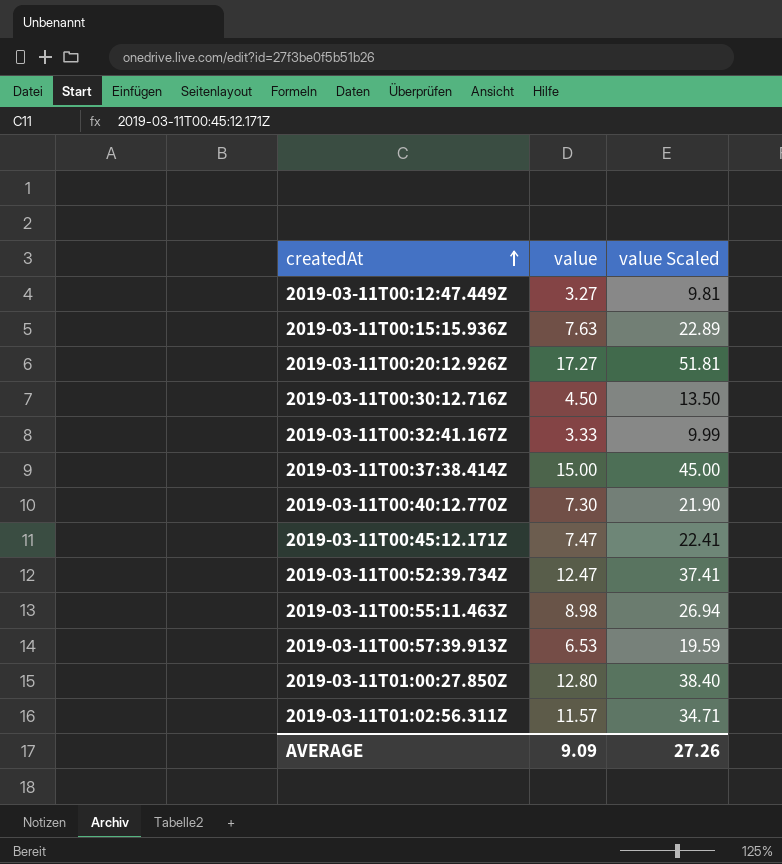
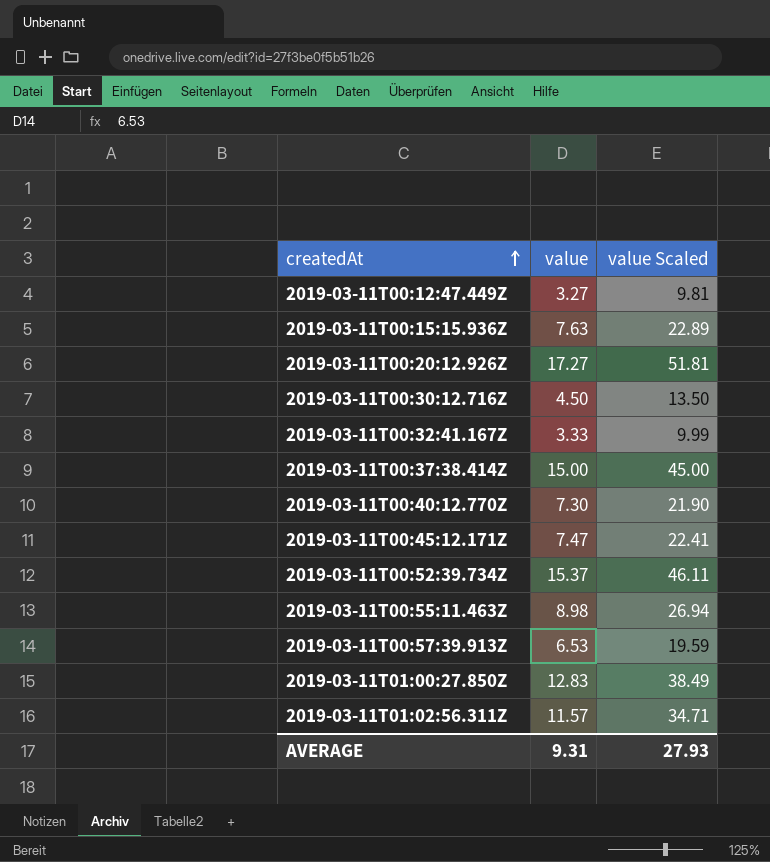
2019-03-11T00:52:39.734Z | value: 12.47 -> 15.37
2019-03-11T00:52:39.734Z | value Scaled: 37.41 -> 46.11
2019-03-11T01:00:27.850Z | value: 12.80 -> 12.83
2019-03-11T01:00:27.850Z | value Scaled: 38.40 -> 38.49
AVERAGE | value: 9.09 -> 9.31
AVERAGE | value Scaled: 27.26 -> 27.93

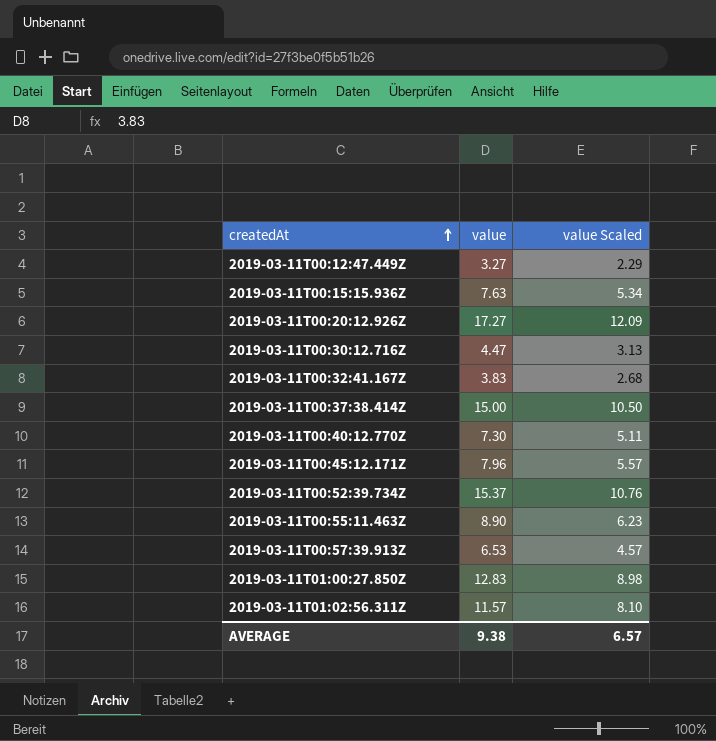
column value Scaled | formula: [value] * 3 -> [value] * 0.7
2019-03-11T00:30:12.716Z | value: 4.50 -> 4.47
2019-03-11T00:32:41.167Z | value: 3.33 -> 3.83
2019-03-11T00:45:12.171Z | value: 7.47 -> 7.96
2019-03-11T00:55:11.463Z | value: 8.98 -> 8.90
AVERAGE | value: 9.31 -> 9.38
AVERAGE | value Scaled: 27.93 -> 6.57

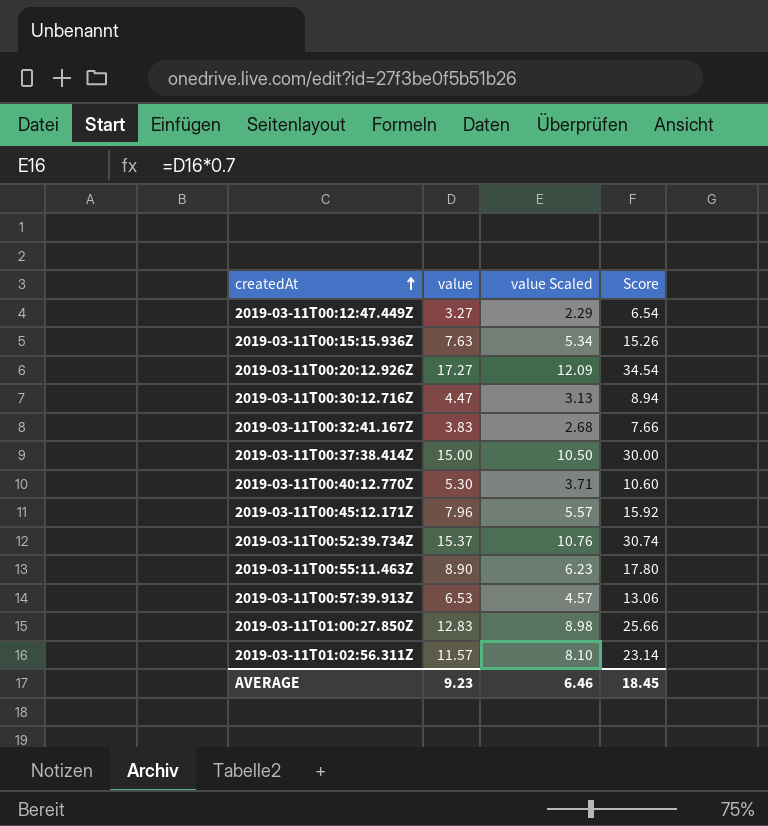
column Score | formula: none -> [value] * 2
2019-03-11T00:40:12.770Z | value: 7.30 -> 5.30
2019-03-11T00:40:12.770Z | value Scaled: 5.11 -> 3.71
AVERAGE | value: 9.38 -> 9.23
AVERAGE | value Scaled: 6.57 -> 6.46

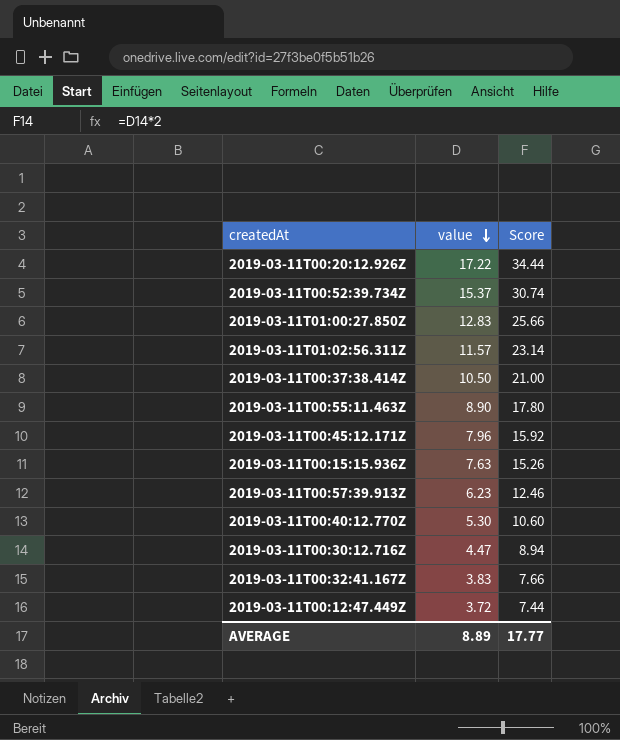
row order: createdAt ascending -> value descending
column value Scaled | formula: [value] * 0.7 -> none
2019-03-11T00:20:12.926Z | value: 17.27 -> 17.22
2019-03-11T00:20:12.926Z | Score: 34.54 -> 34.44
2019-03-11T00:37:38.414Z | value: 15.00 -> 10.50
2019-03-11T00:37:38.414Z | Score: 30.00 -> 21.00
2019-03-11T00:57:39.913Z | value: 6.53 -> 6.23
2019-03-11T00:57:39.913Z | Score: 13.06 -> 12.46
2019-03-11T00:12:47.449Z | value: 3.27 -> 3.72
2019-03-11T00:12:47.449Z | Score: 6.54 -> 7.44
AVERAGE | value: 9.23 -> 8.89
AVERAGE | Score: 18.45 -> 17.77

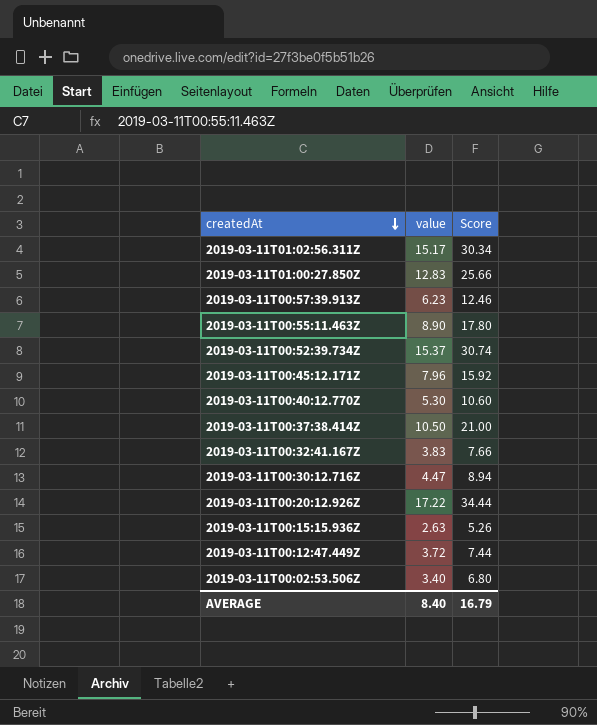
row order: value descending -> createdAt descending
2019-03-11T01:02:56.311Z | value: 11.57 -> 15.17
2019-03-11T01:02:56.311Z | Score: 23.14 -> 30.34
2019-03-11T00:15:15.936Z | value: 7.63 -> 2.63
2019-03-11T00:15:15.936Z | Score: 15.26 -> 5.26
row 2019-03-11T00:02:53.506Z: none -> 3.40 | 6.80
AVERAGE | value: 8.89 -> 8.40
AVERAGE | Score: 17.77 -> 16.79

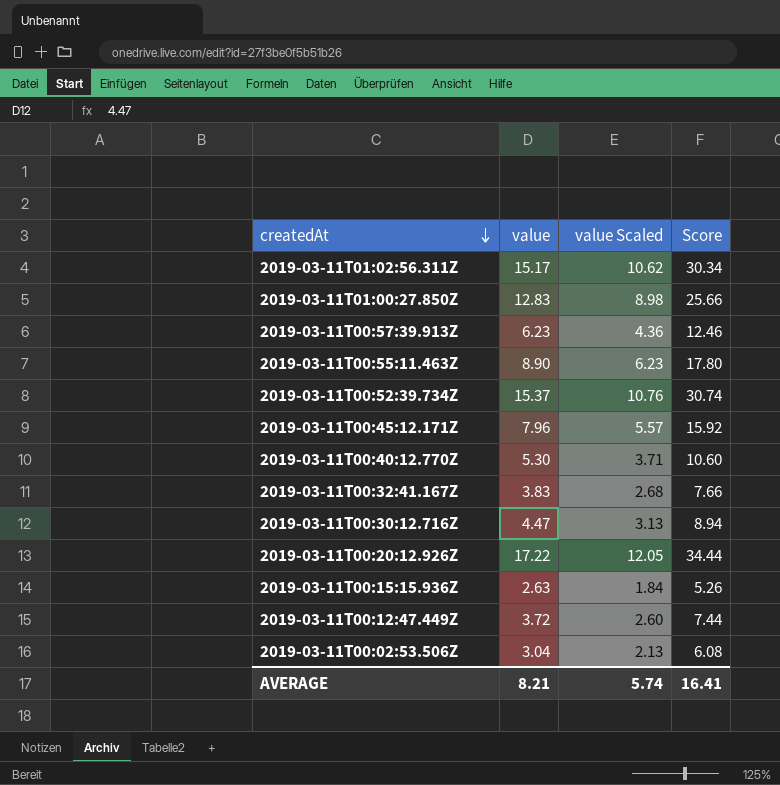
column value Scaled | formula: none -> [value] * 0.7
row 2019-03-11T00:37:38.414Z: 10.50 | 21.00 -> none
2019-03-11T00:02:53.506Z | value: 3.40 -> 3.04
2019-03-11T00:02:53.506Z | Score: 6.80 -> 6.08
AVERAGE | value: 8.40 -> 8.21
AVERAGE | Score: 16.79 -> 16.41

